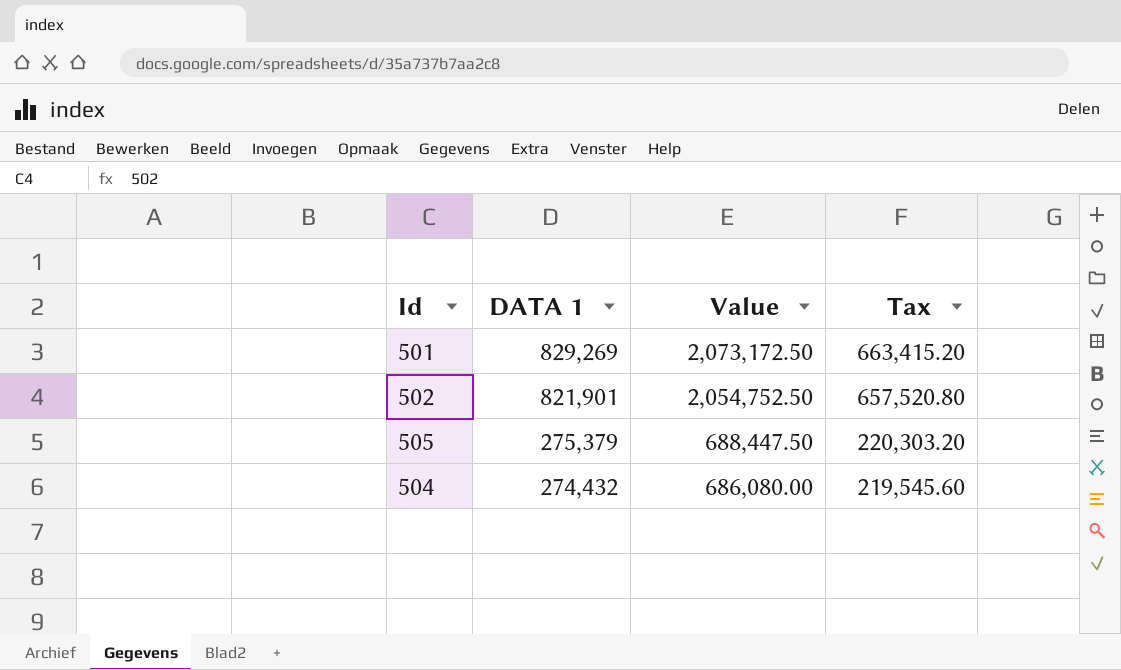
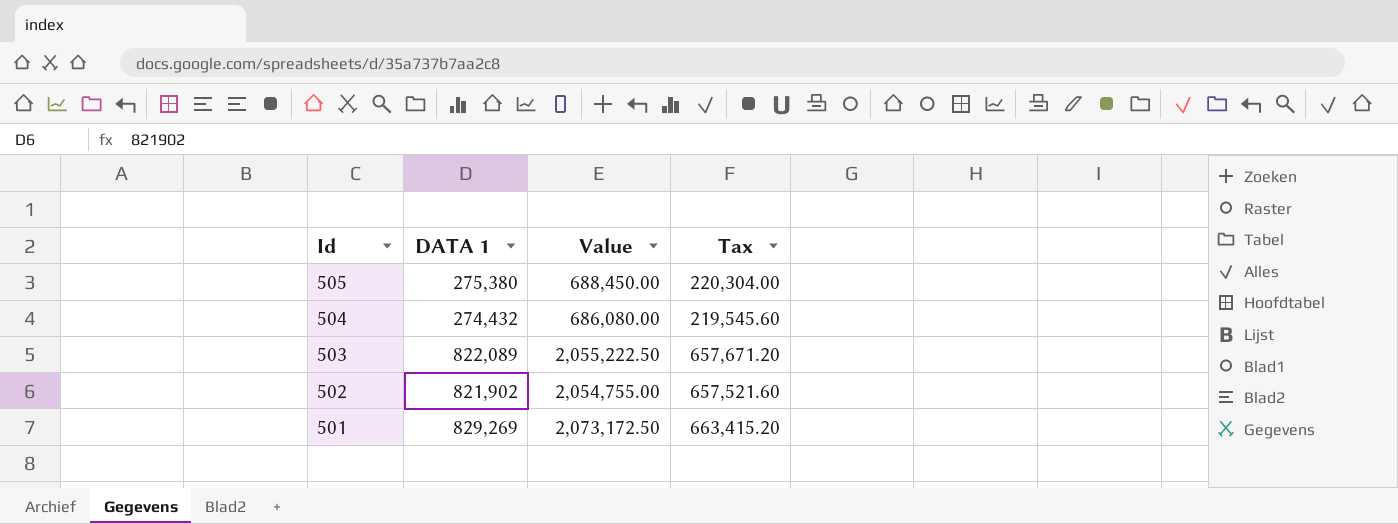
row order: DATA 1 descending -> Id descending
505 | DATA 1: 275,379 -> 275,380
505 | Value: 688,447.50 -> 688,450.00
505 | Tax: 220,303.20 -> 220,304.00
row 503: none -> 822,089 | 2,055,222.50 | 657,671.20
502 | DATA 1: 821,901 -> 821,902
502 | Value: 2,054,752.50 -> 2,054,755.00
502 | Tax: 657,520.80 -> 657,521.60

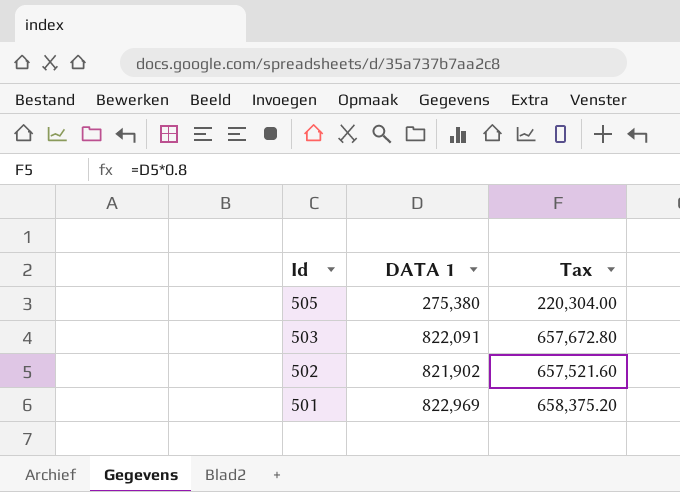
column Value | formula: [DATA 1] * 2.5 -> none
row 504: 274,432 | 686,080.00 | 219,545.60 -> none
503 | DATA 1: 822,089 -> 822,091
503 | Tax: 657,671.20 -> 657,672.80
501 | DATA 1: 829,269 -> 822,969
501 | Tax: 663,415.20 -> 658,375.20

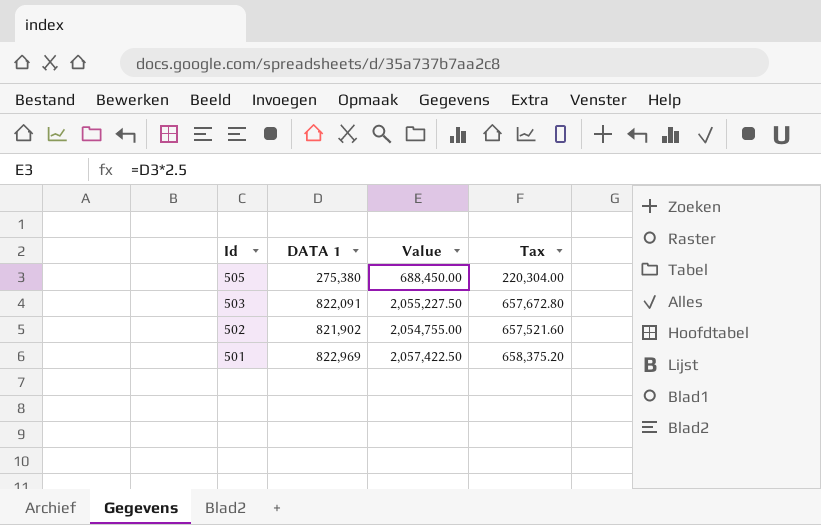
column Value | formula: none -> [DATA 1] * 2.5

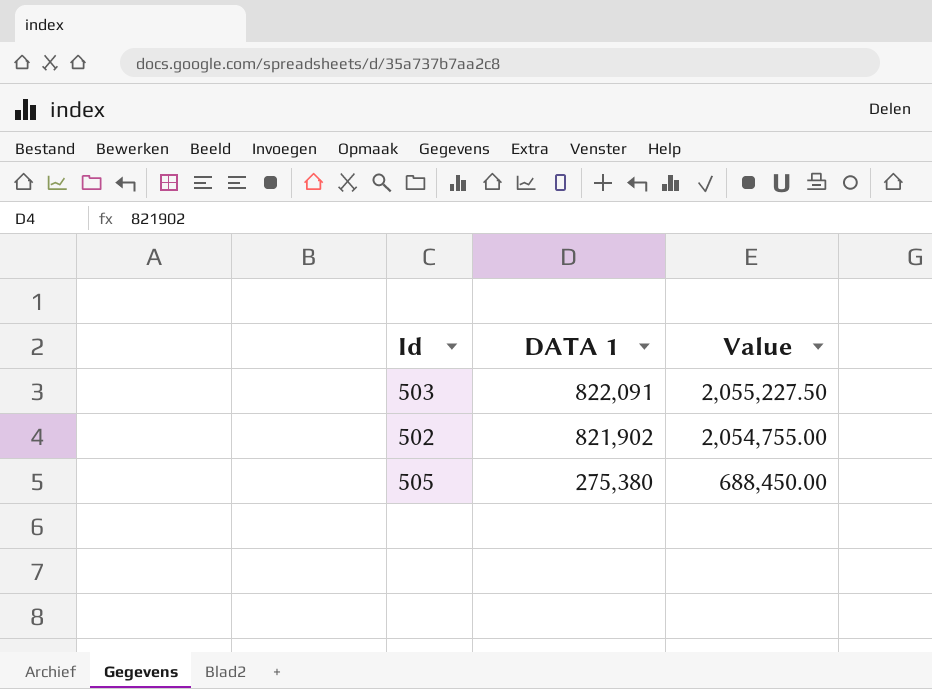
row order: Id descending -> DATA 1 descending
column Tax | formula: [DATA 1] * 0.8 -> none
row 501: 822,969 | 2,057,422.50 | 658,375.20 -> none

